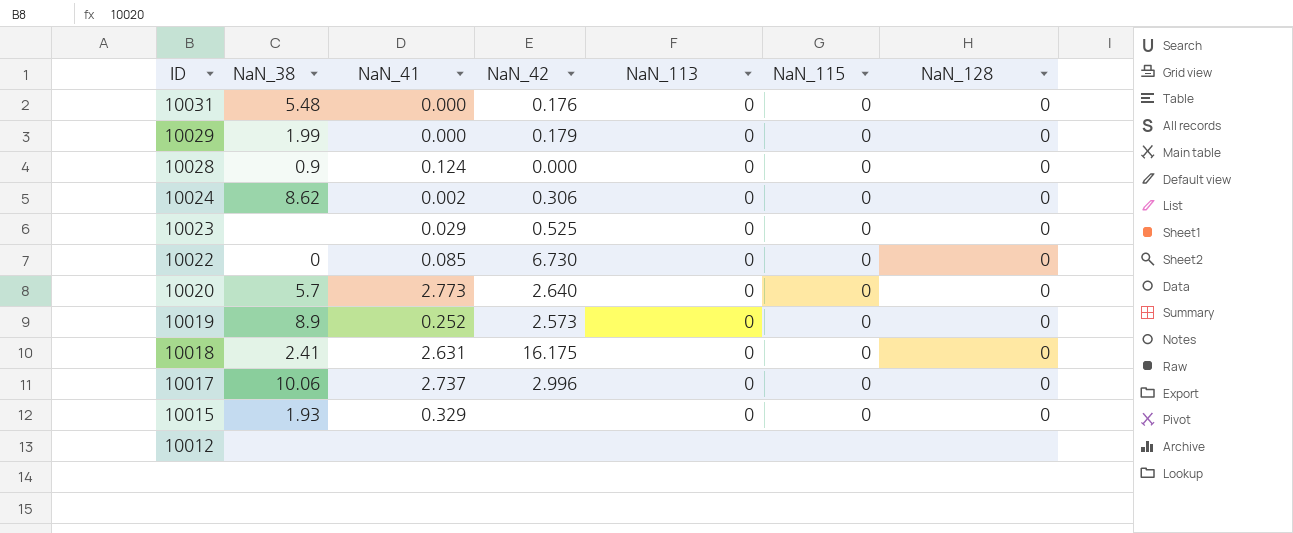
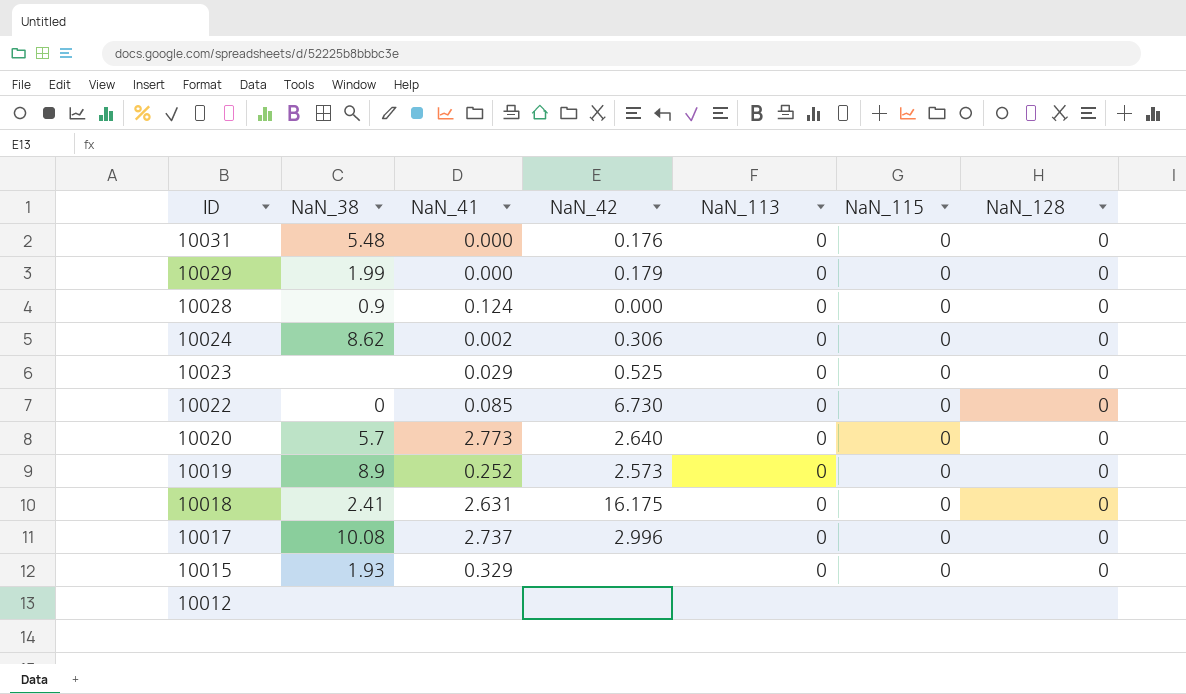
10017 | NaN_38: 10.06 -> 10.08

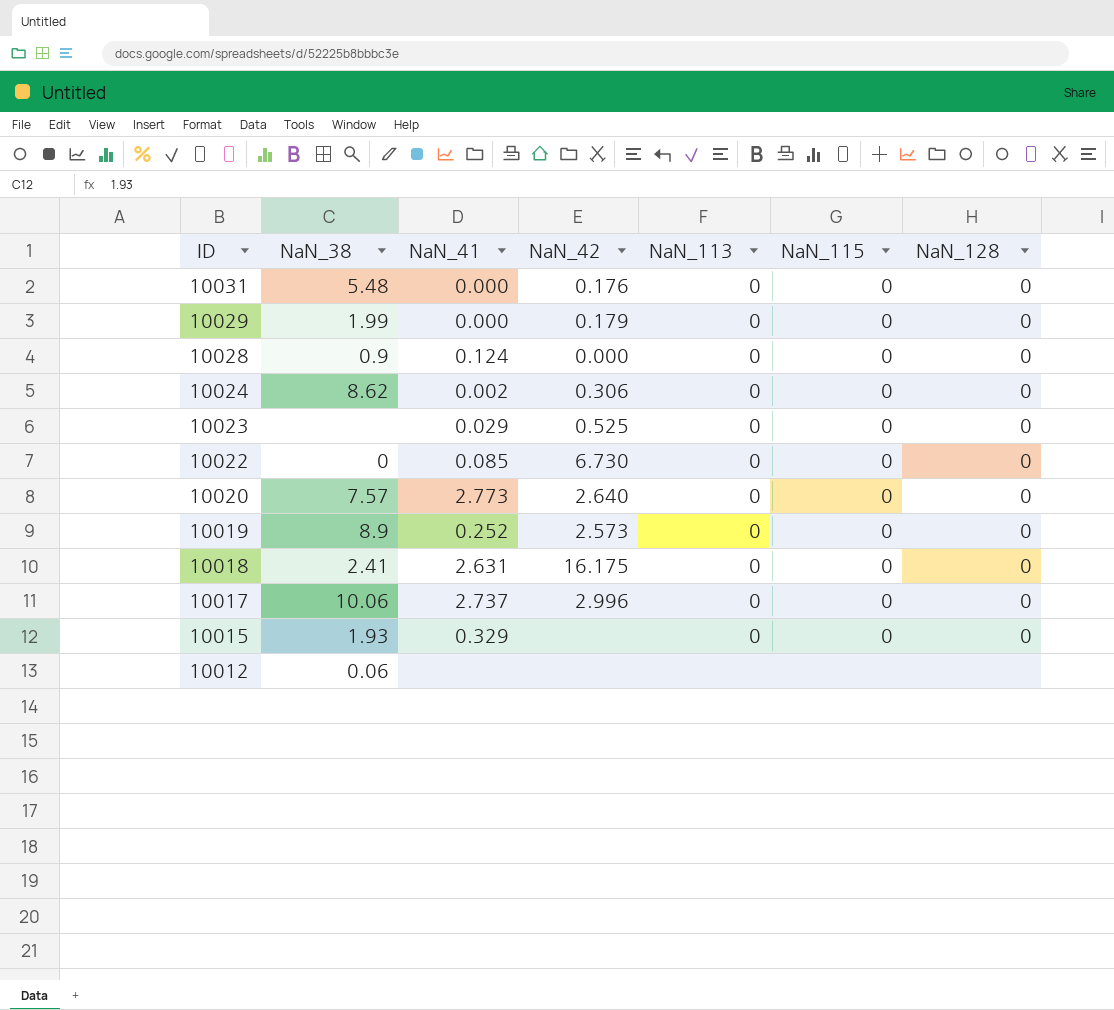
10020 | NaN_38: 5.7 -> 7.57
10017 | NaN_38: 10.08 -> 10.06
10012 | NaN_38: none -> 0.06

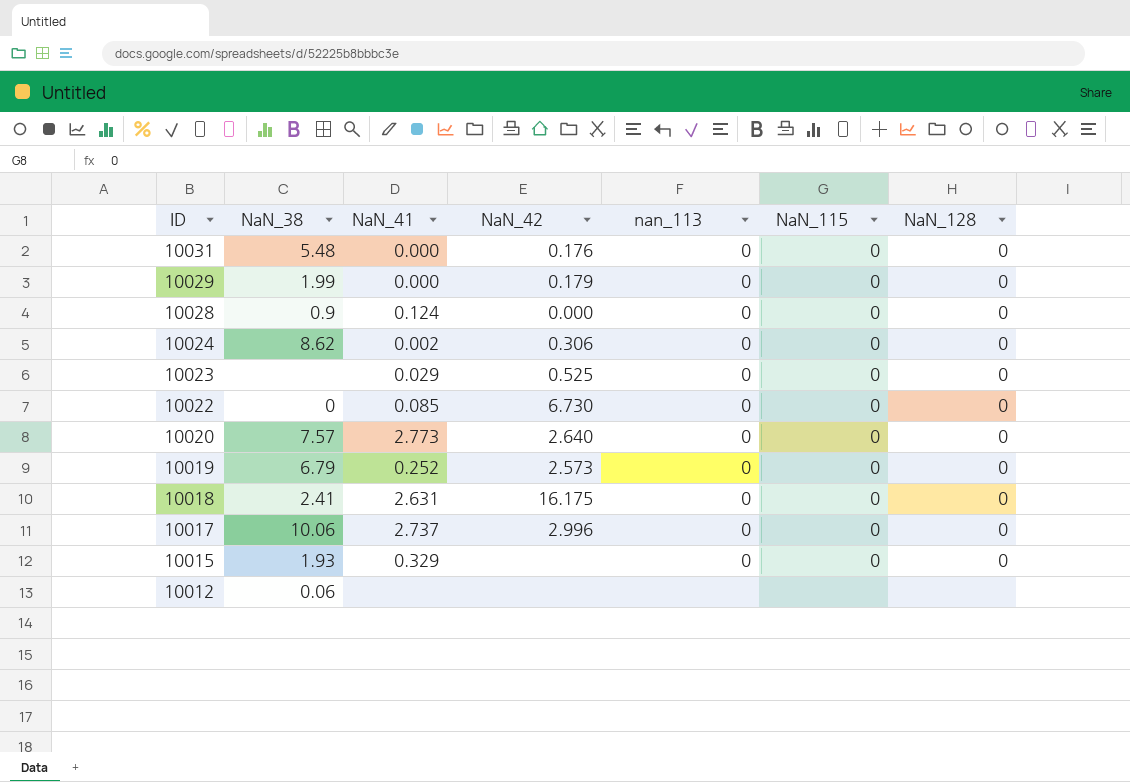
column name: NaN_113 -> nan_113
10019 | NaN_38: 8.9 -> 6.79

